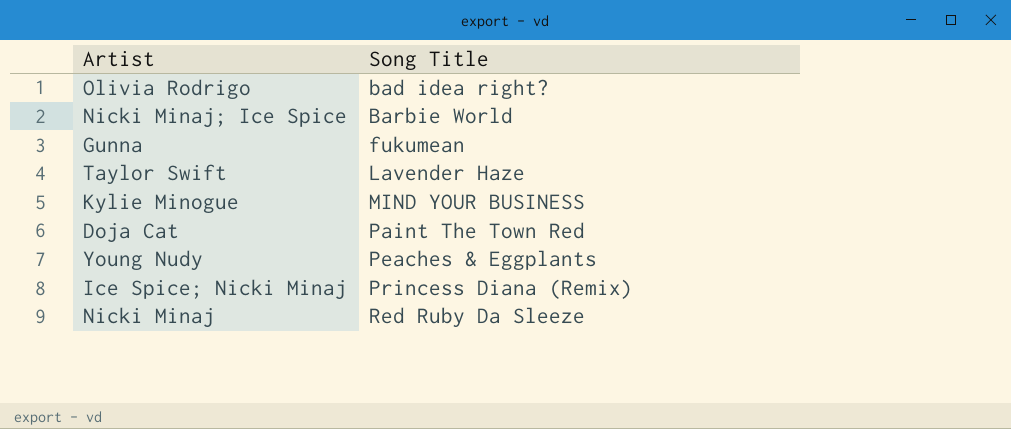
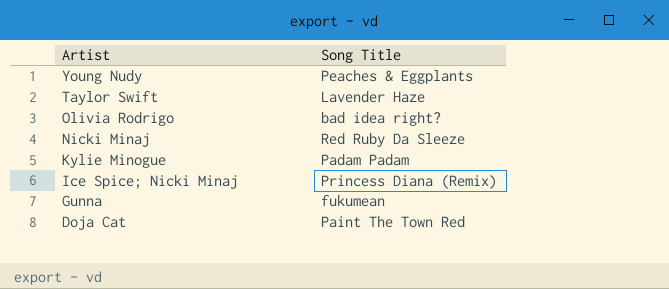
row order: Song Title ascending -> Artist descending
row Nicki Minaj; Ice Spice: Barbie World -> none
Kylie Minogue | Song Title: MIND YOUR BUSINESS -> Padam Padam

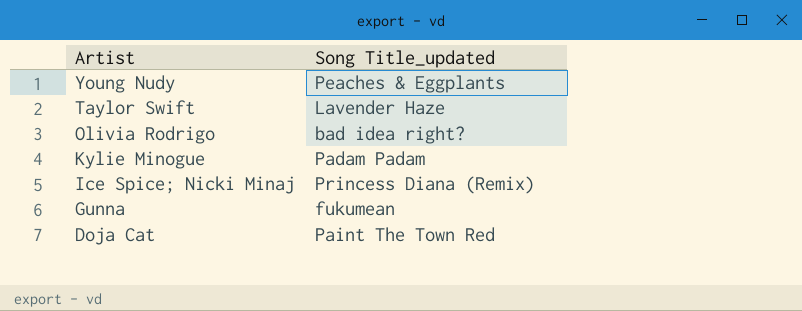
column name: Song Title -> Song Title_updated
row Nicki Minaj: Red Ruby Da Sleeze -> none

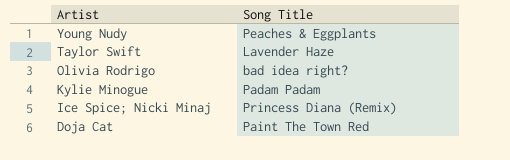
column name: Song Title_updated -> Song Title
row Gunna: fukumean -> none

